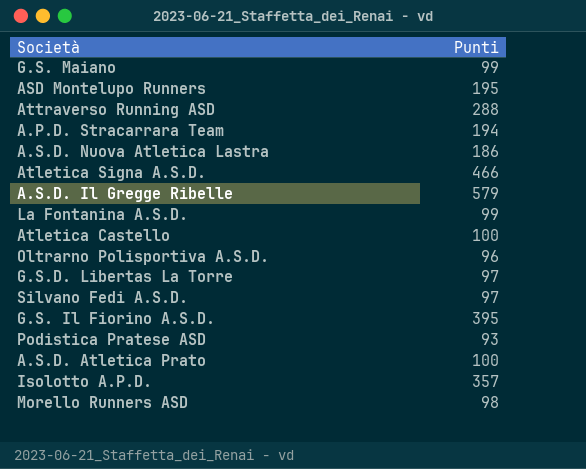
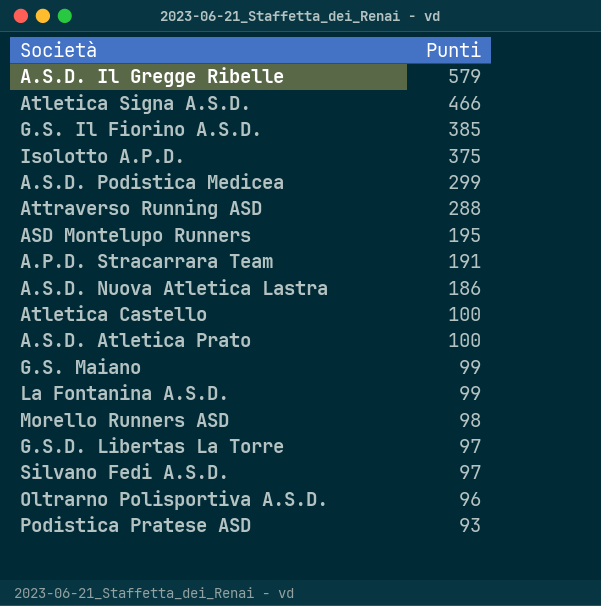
row order: none -> Punti descending
G.S. Il Fiorino A.S.D. | Punti: 395 -> 385
Isolotto A.P.D. | Punti: 357 -> 375
row A.S.D. Podistica Medicea: none -> 299
A.P.D. Stracarrara Team | Punti: 194 -> 191

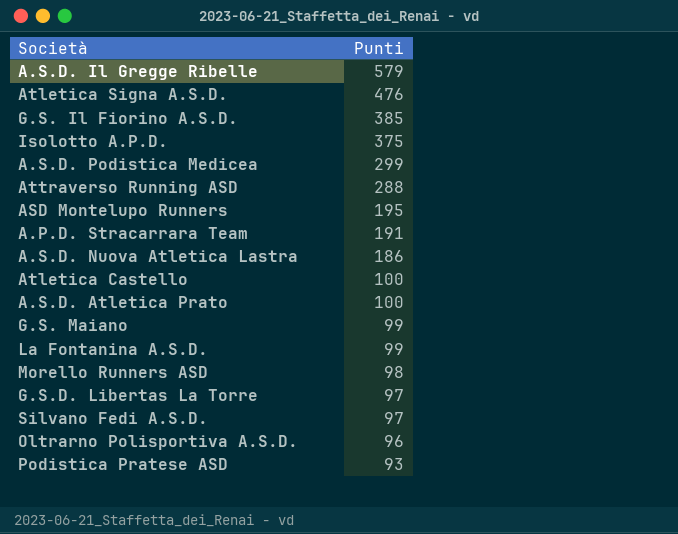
Atletica Signa A.S.D. | Punti: 466 -> 476

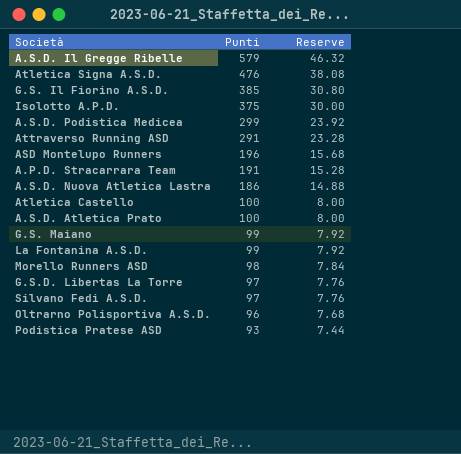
column Reserve | formula: none -> [Punti] * 0.08
Attraverso Running ASD | Punti: 288 -> 291
ASD Montelupo Runners | Punti: 195 -> 196

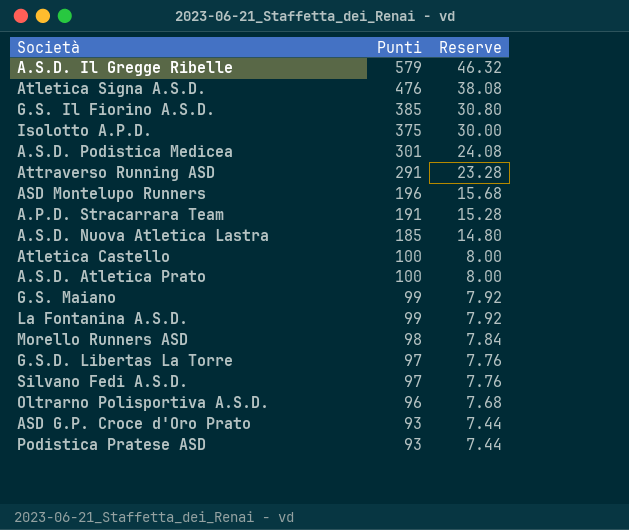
A.S.D. Podistica Medicea | Punti: 299 -> 301
A.S.D. Podistica Medicea | Reserve: 23.92 -> 24.08
A.S.D. Nuova Atletica Lastra | Punti: 186 -> 185
A.S.D. Nuova Atletica Lastra | Reserve: 14.88 -> 14.80
row ASD G.P. Croce d'Oro Prato: none -> 93 | 7.44

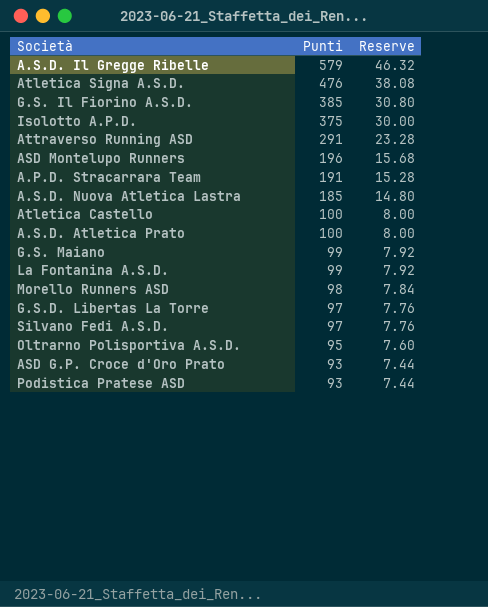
row A.S.D. Podistica Medicea: 301 | 24.08 -> none
Oltrarno Polisportiva A.S.D. | Punti: 96 -> 95
Oltrarno Polisportiva A.S.D. | Reserve: 7.68 -> 7.60

